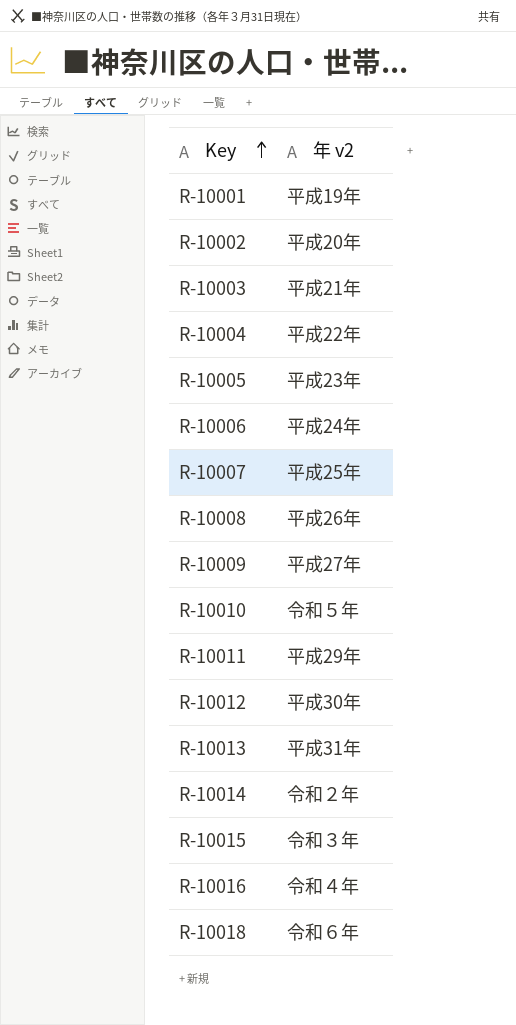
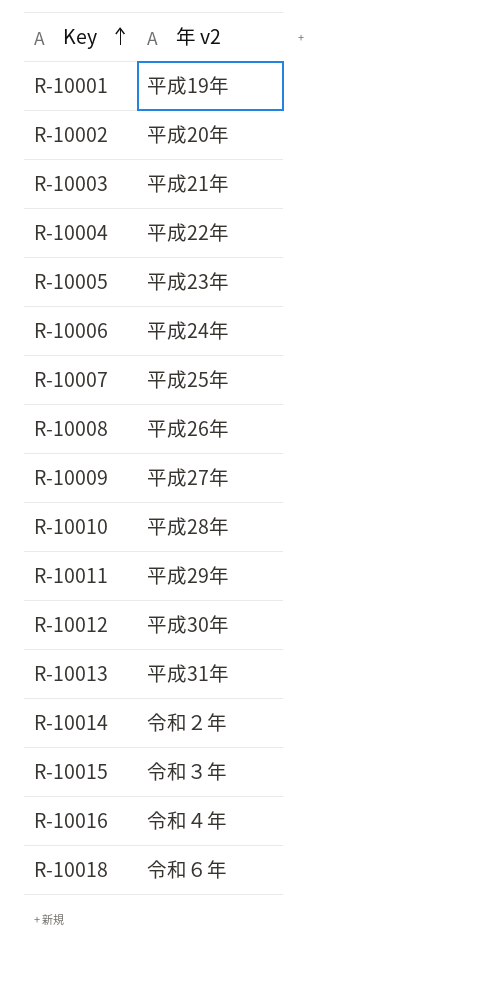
R-10010 | 年 v2: 令和５年 -> 平成28年

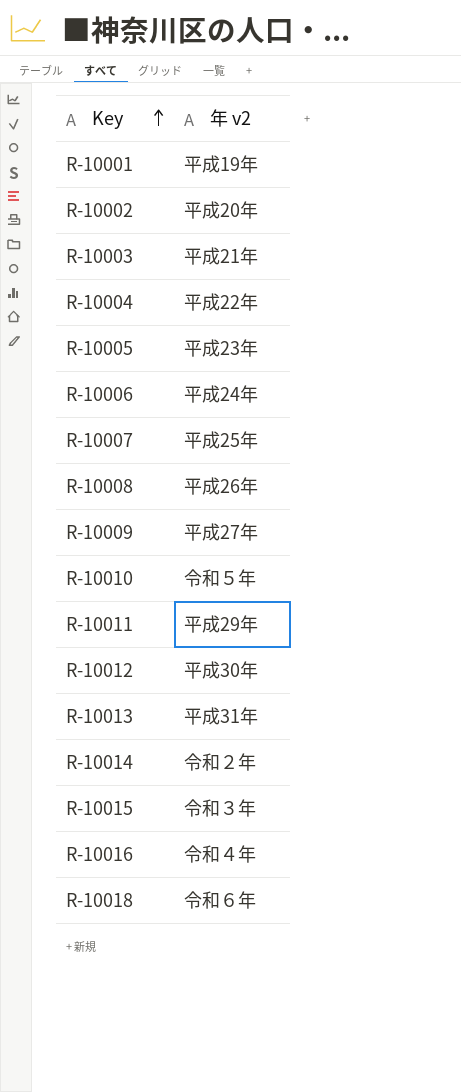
R-10010 | 年 v2: 平成28年 -> 令和５年

